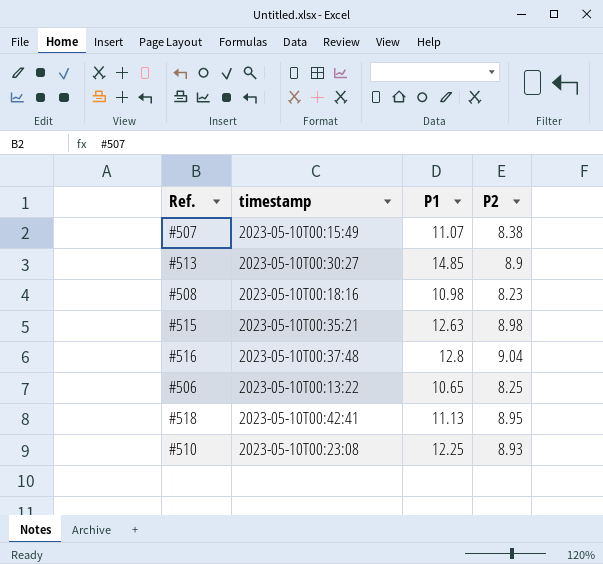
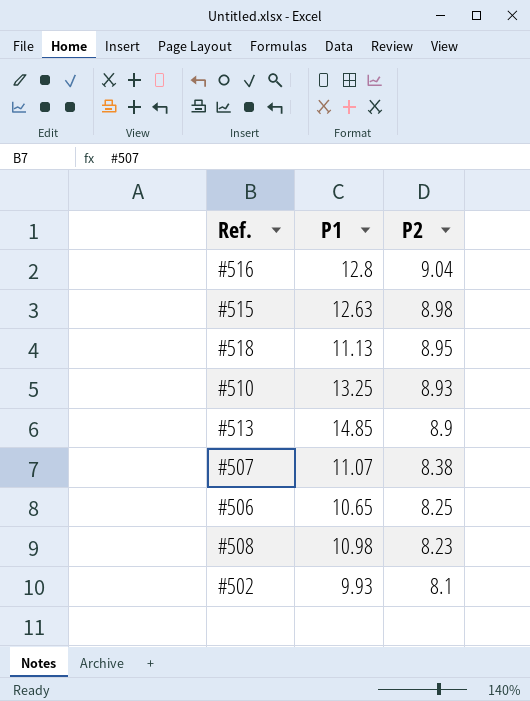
row order: none -> P2 descending
column timestamp | position: 2 -> none
#510 | P1: 12.25 -> 13.25
row #502: none -> 9.93 | 8.1

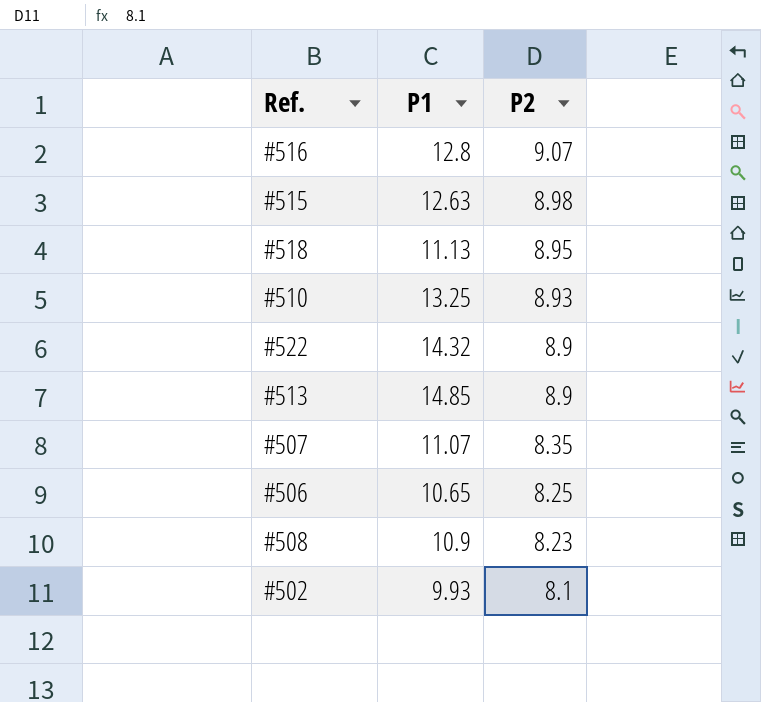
#516 | P2: 9.04 -> 9.07
row #522: none -> 14.32 | 8.9
#507 | P2: 8.38 -> 8.35
#508 | P1: 10.98 -> 10.9

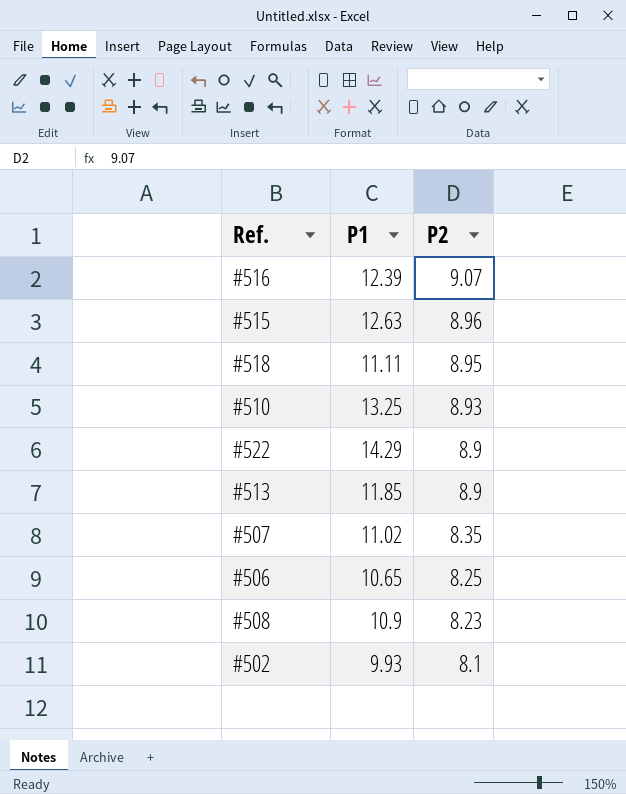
#516 | P1: 12.8 -> 12.39
#515 | P2: 8.98 -> 8.96
#518 | P1: 11.13 -> 11.11
#522 | P1: 14.32 -> 14.29
#513 | P1: 14.85 -> 11.85
#507 | P1: 11.07 -> 11.02

